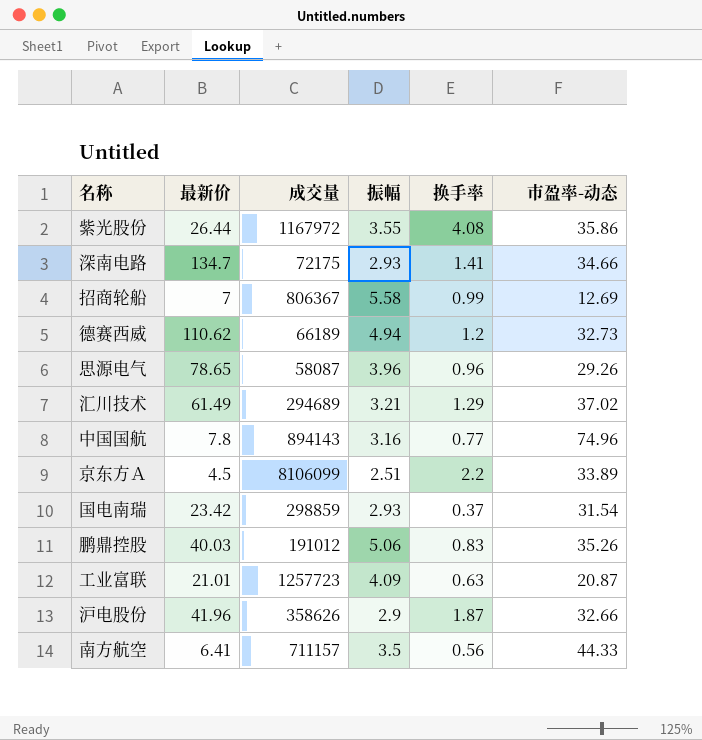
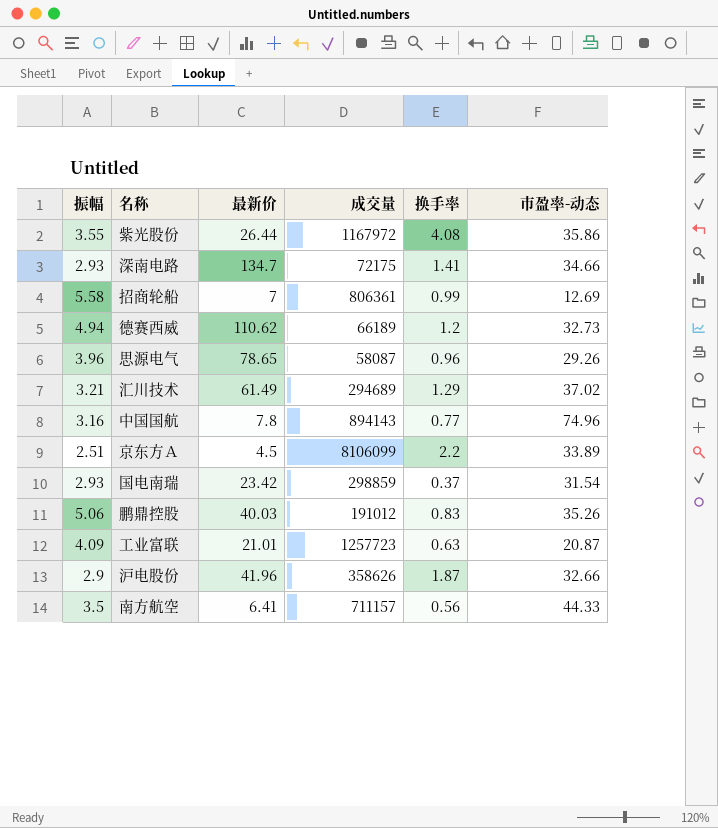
column 振幅 | position: 4 -> 1
招商轮船 | 成交量: 806367 -> 806361

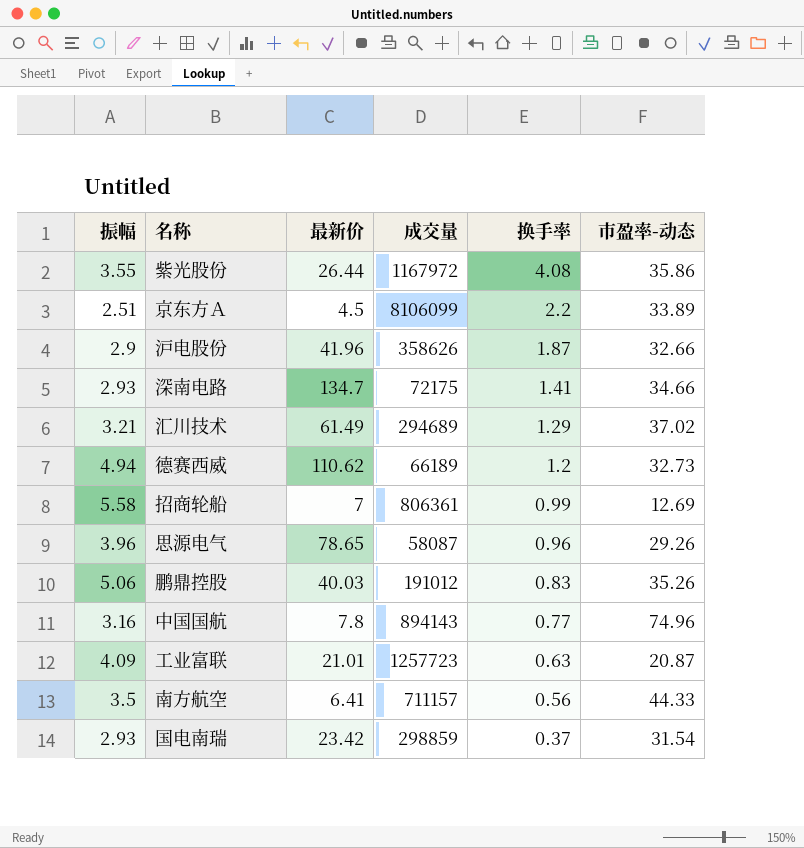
row order: none -> 换手率 descending

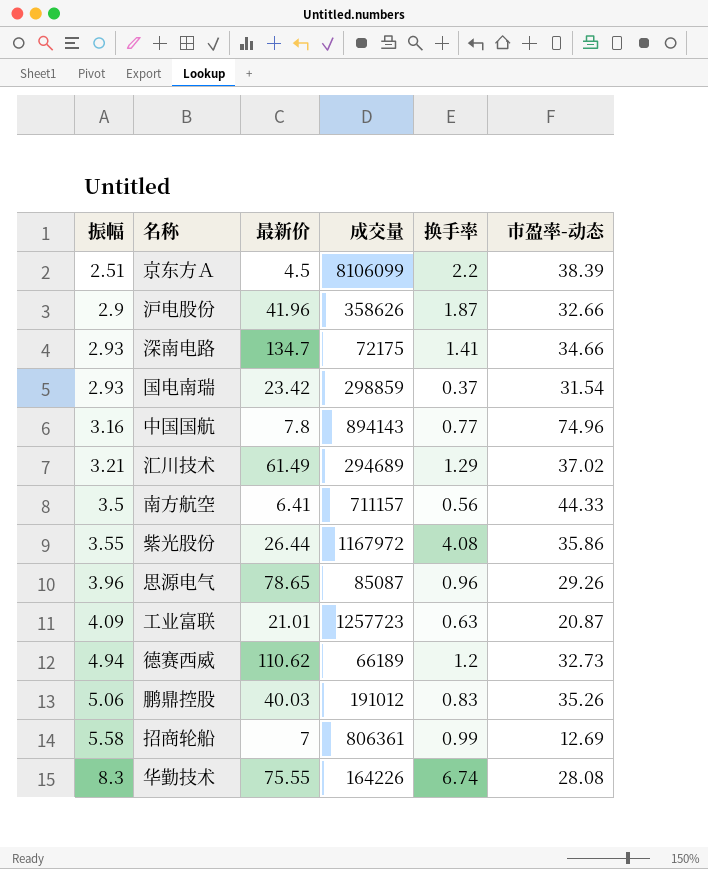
row order: 换手率 descending -> 振幅 ascending
京东方Ａ | 市盈率-动态: 33.89 -> 38.39
思源电气 | 成交量: 58087 -> 85087
row 华勤技术: none -> 8.3 | 75.55 | 164226 | 6.74 | 28.08

